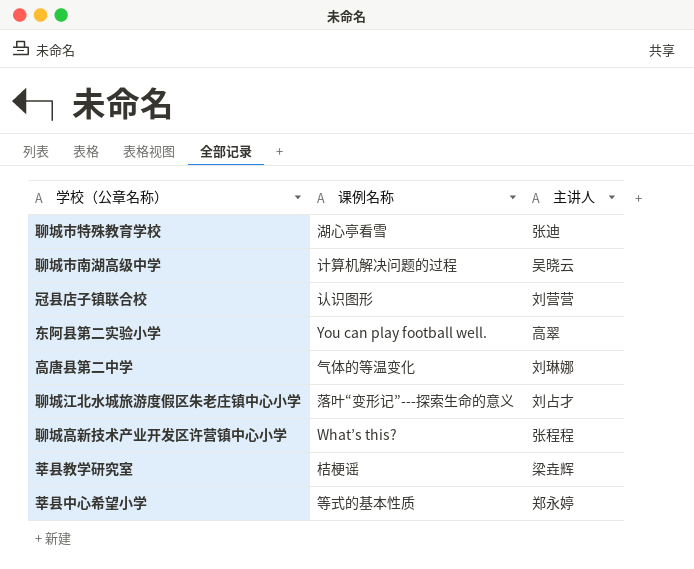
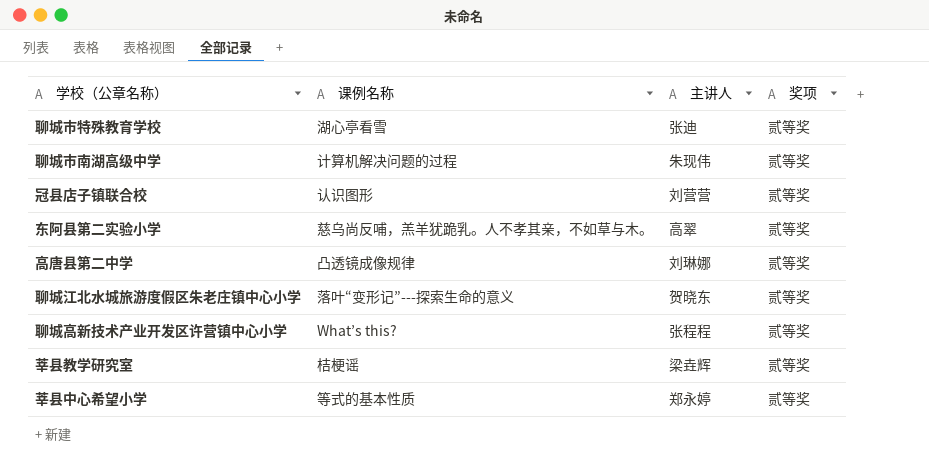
column 奖项 | position: none -> 4
聊城市南湖高级中学 | 主讲人: 吴晓云 -> 朱现伟
东阿县第二实验小学 | 课例名称: You can play football well. -> 慈乌尚反哺，羔羊犹跪乳。人不孝其亲，不如草与木。
高唐县第二中学 | 课例名称: 气体的等温变化 -> 凸透镜成像规律
聊城江北水城旅游度假区朱老庄镇中心小学 | 主讲人: 刘占才 -> 贺晓东

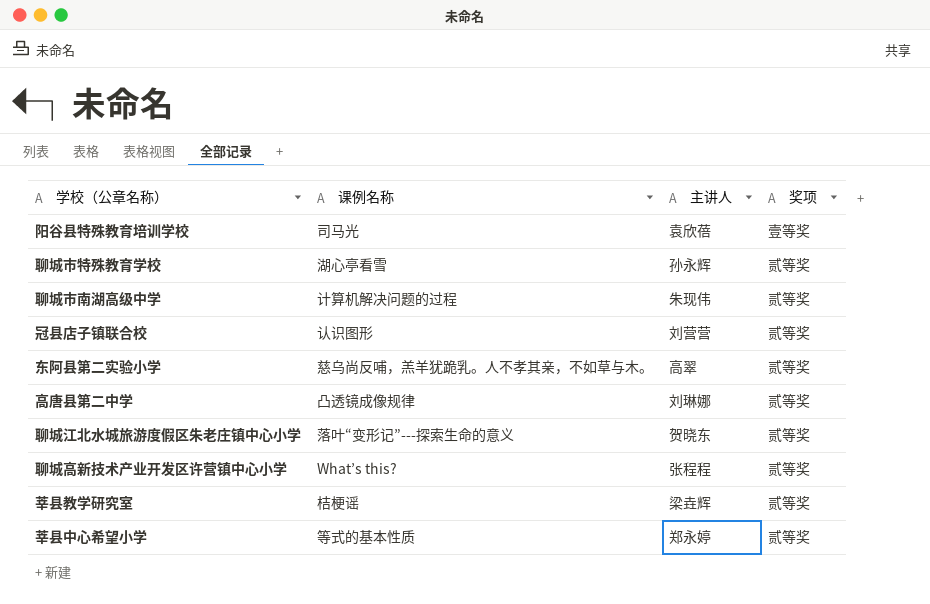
row 阳谷县特殊教育培训学校: none -> 司马光 | 袁欣蓓 | 壹等奖
聊城市特殊教育学校 | 主讲人: 张迪 -> 孙永辉

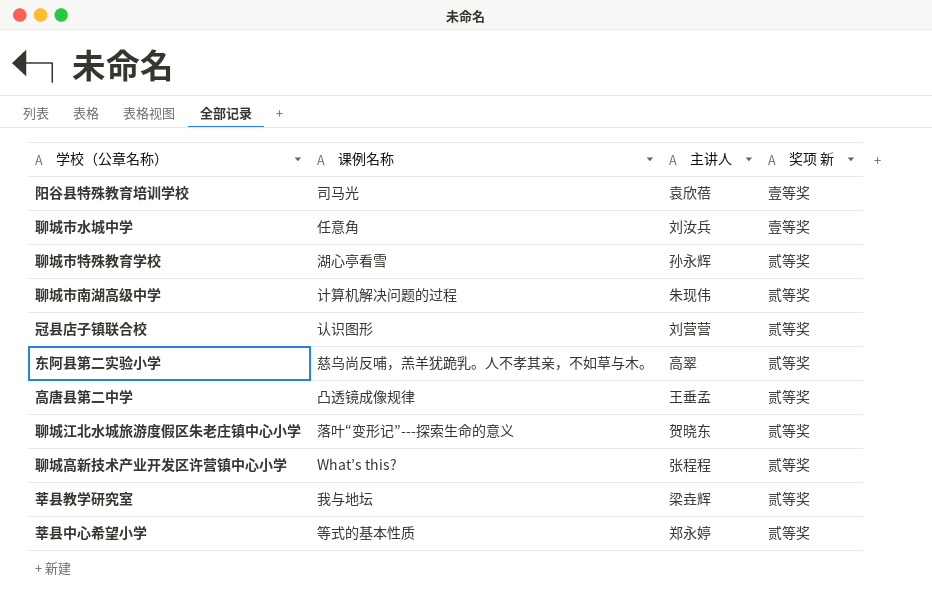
column name: 奖项 -> 奖项 新
row 聊城市水城中学: none -> 任意角 | 刘汝兵 | 壹等奖
高唐县第二中学 | 主讲人: 刘琳娜 -> 王垂孟
莘县教学研究室 | 课例名称: 桔梗谣 -> 我与地坛

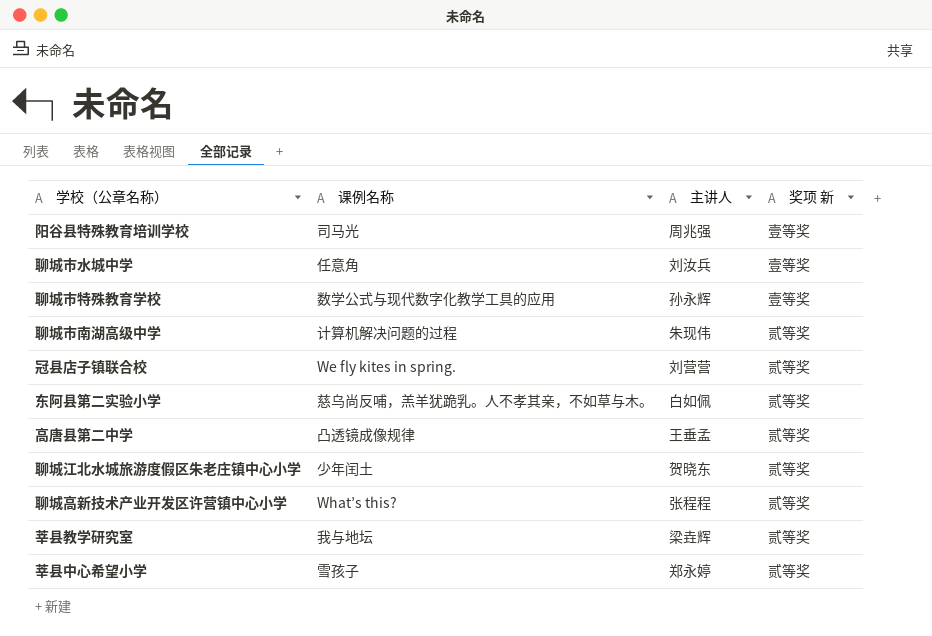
阳谷县特殊教育培训学校 | 主讲人: 袁欣蓓 -> 周兆强
聊城市特殊教育学校 | 课例名称: 湖心亭看雪 -> 数学公式与现代数字化教学工具的应用
聊城市特殊教育学校 | 奖项 新: 贰等奖 -> 壹等奖
冠县店子镇联合校 | 课例名称: 认识图形 -> We fly kites in spring.
东阿县第二实验小学 | 主讲人: 高翠 -> 白如佩
聊城江北水城旅游度假区朱老庄镇中心小学 | 课例名称: 落叶“变形记”---探索生命的意义 -> 少年闰土
莘县中心希望小学 | 课例名称: 等式的基本性质 -> 雪孩子

